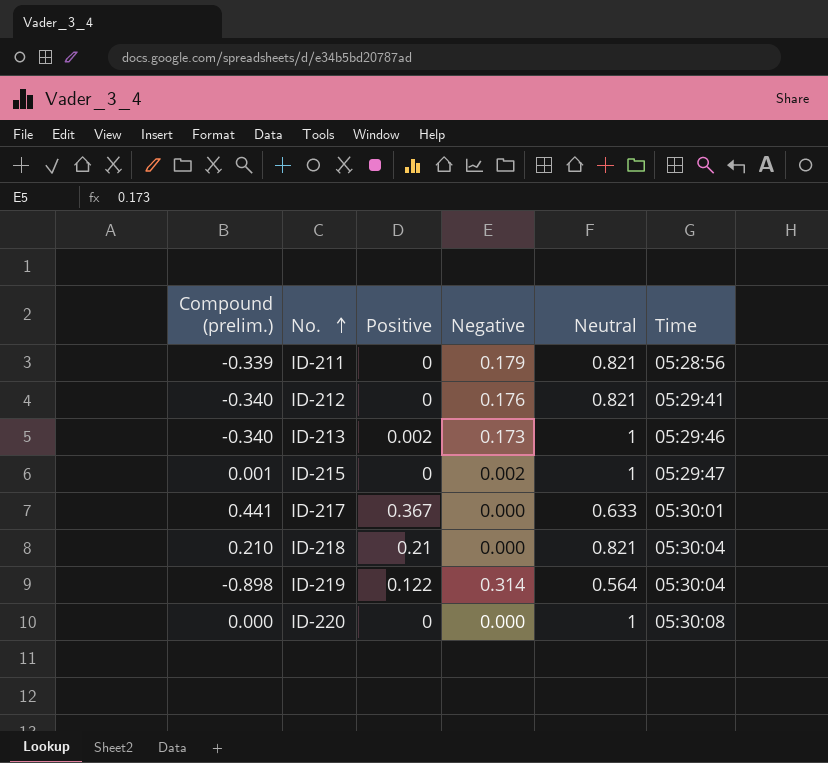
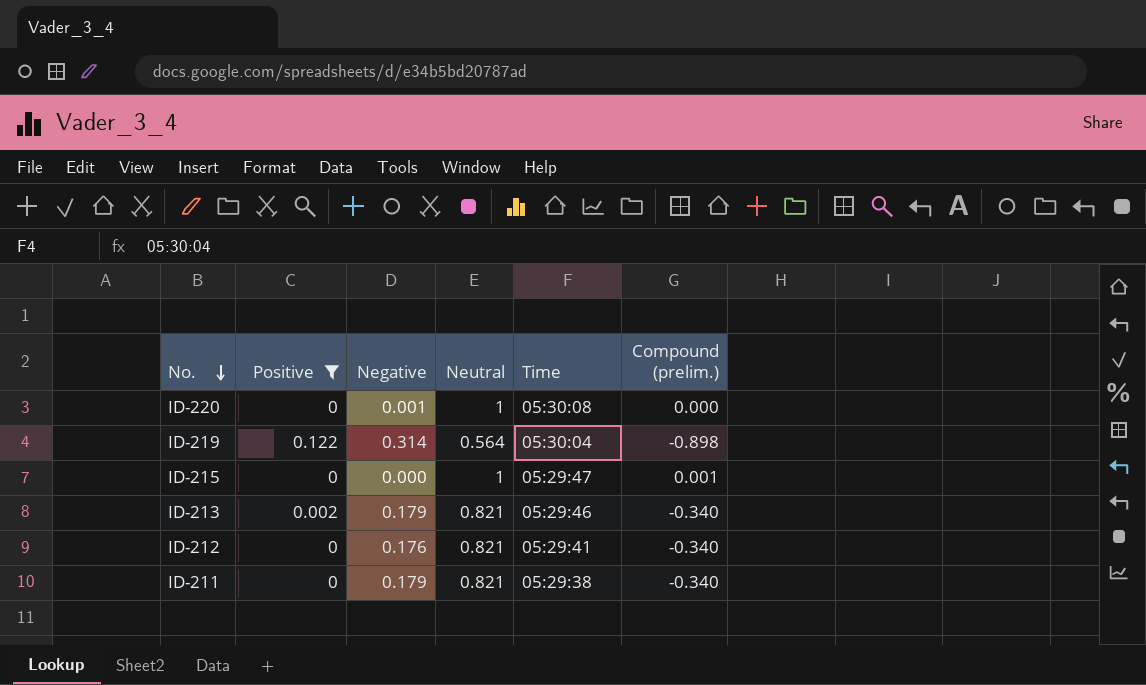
filter: none -> Positive <= 0.122
row order: No. ascending -> No. descending
column Compound (prelim.) | position: 1 -> 6
ID-220 | Negative: 0.000 -> 0.001
ID-215 | Negative: 0.002 -> 0.000
ID-213 | Negative: 0.173 -> 0.179
ID-213 | Neutral: 1 -> 0.821
ID-211 | Time: 05:28:56 -> 05:29:38
ID-211 | Compound (prelim.): -0.339 -> -0.340

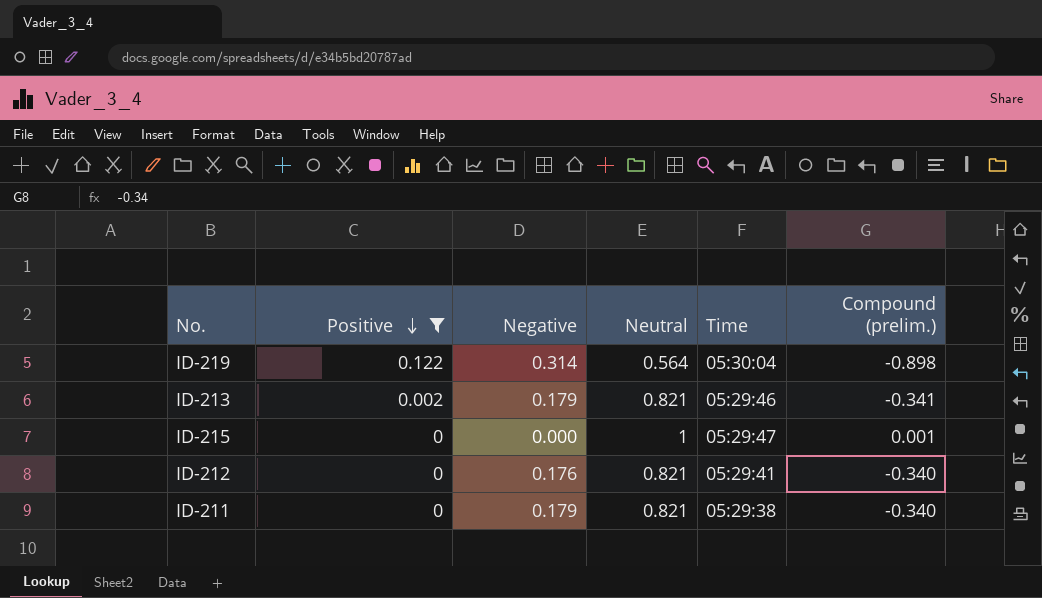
row order: No. descending -> Positive descending
row ID-220: 0 | 0.001 | 1 | 05:30:08 | 0.000 -> none
ID-213 | Compound (prelim.): -0.340 -> -0.341

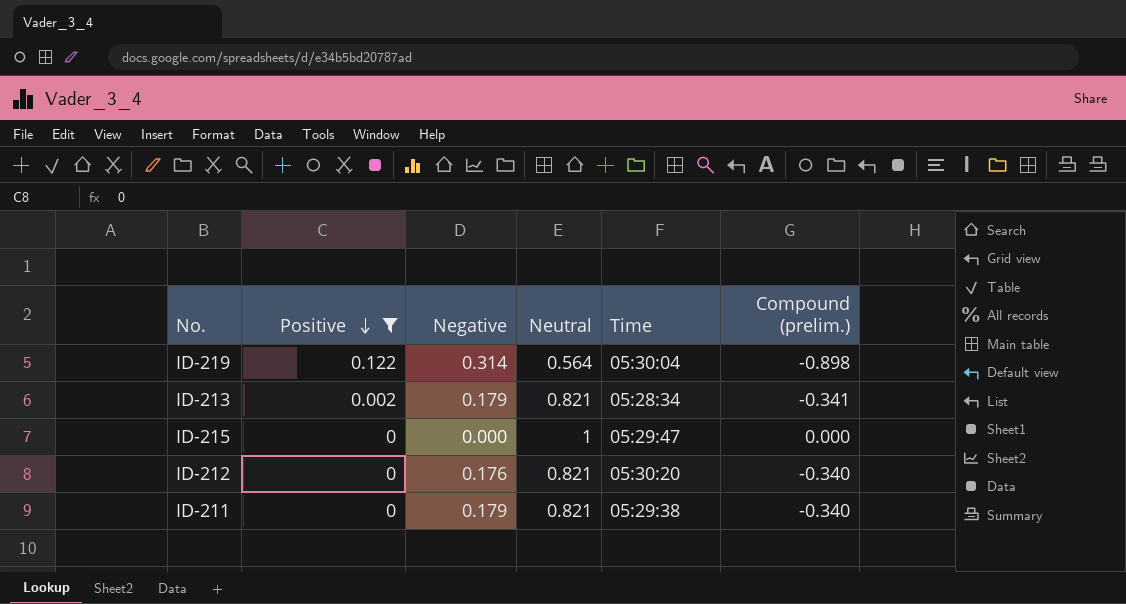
ID-213 | Time: 05:29:46 -> 05:28:34
ID-215 | Compound (prelim.): 0.001 -> 0.000
ID-212 | Time: 05:29:41 -> 05:30:20

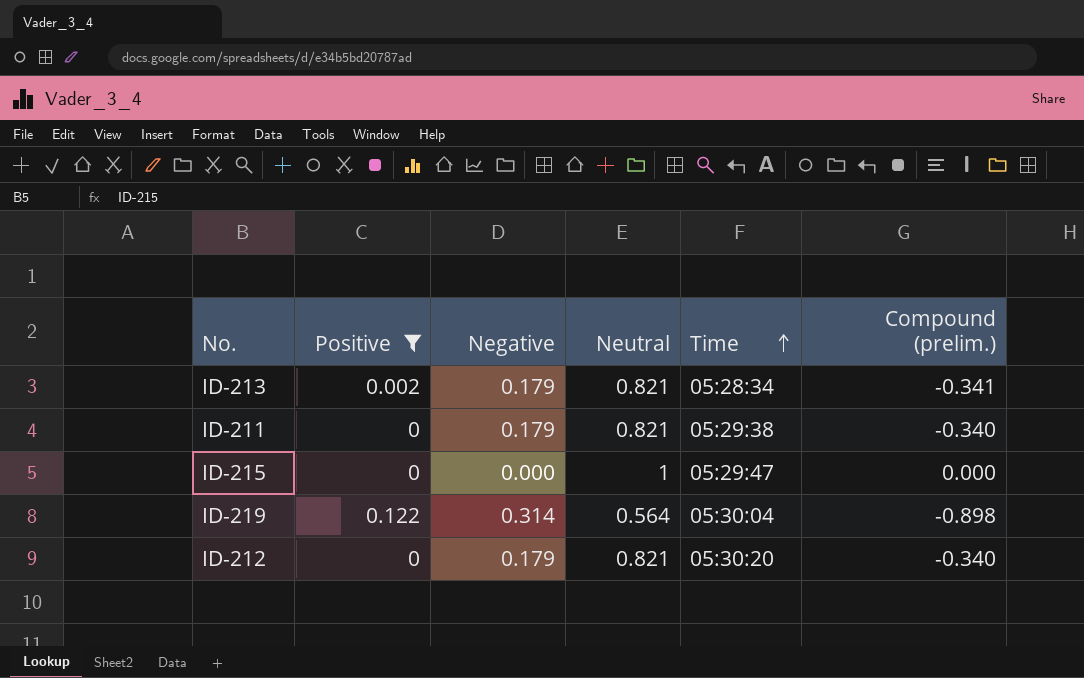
row order: Positive descending -> Time ascending
ID-212 | Negative: 0.176 -> 0.179

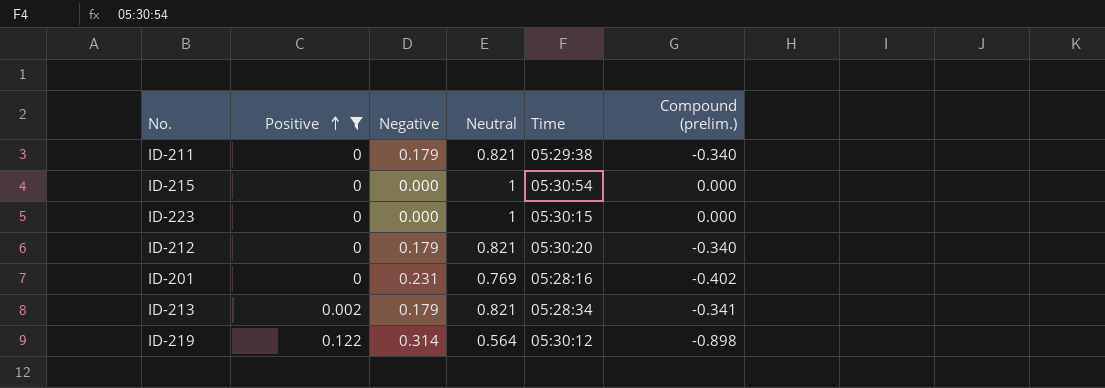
row order: Time ascending -> Positive ascending
ID-215 | Time: 05:29:47 -> 05:30:54
row ID-223: none -> 0 | 0.000 | 1 | 05:30:15 | 0.000
row ID-201: none -> 0 | 0.231 | 0.769 | 05:28:16 | -0.402
ID-219 | Time: 05:30:04 -> 05:30:12

